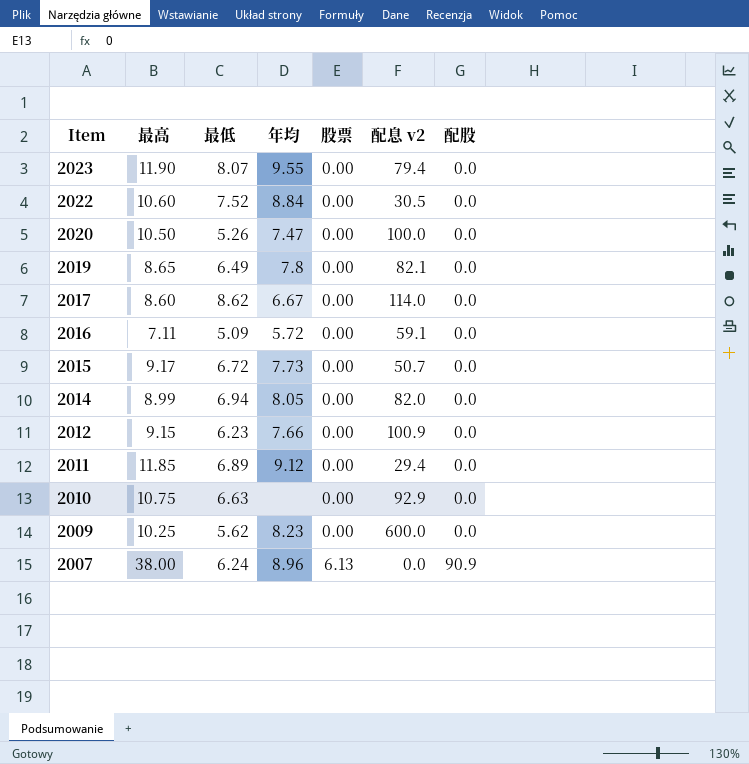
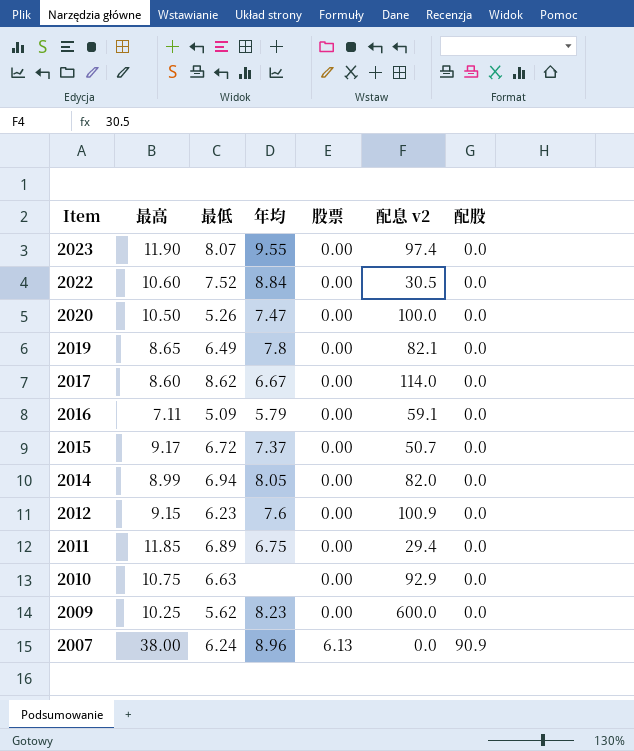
2023 | 配息 v2: 79.4 -> 97.4
2016 | 年均: 5.72 -> 5.79
2015 | 年均: 7.73 -> 7.37
2012 | 年均: 7.66 -> 7.6
2011 | 年均: 9.12 -> 6.75

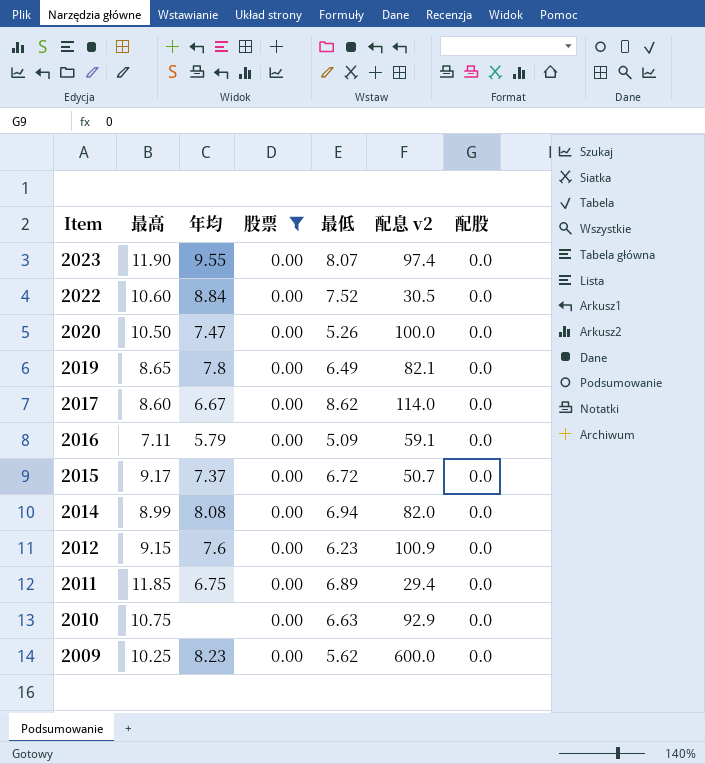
filter: none -> 股票 = 0.00
column 最低 | position: 3 -> 5
2014 | 年均: 8.05 -> 8.08

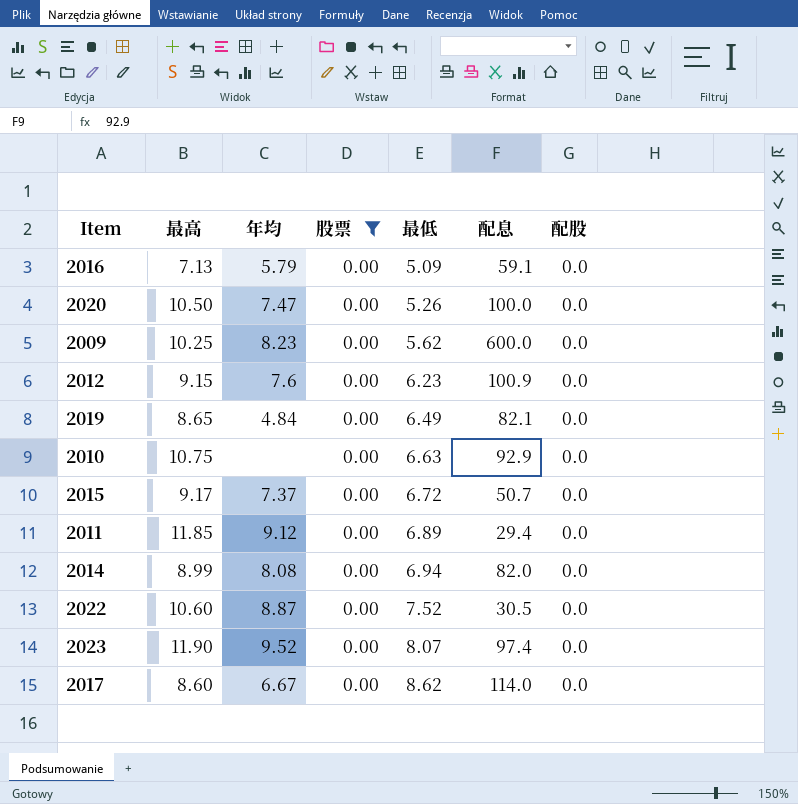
row order: Item descending -> 最低 ascending
column name: 配息 v2 -> 配息
2016 | 最高: 7.11 -> 7.13
2019 | 年均: 7.8 -> 4.84
2011 | 年均: 6.75 -> 9.12
2022 | 年均: 8.84 -> 8.87
2023 | 年均: 9.55 -> 9.52

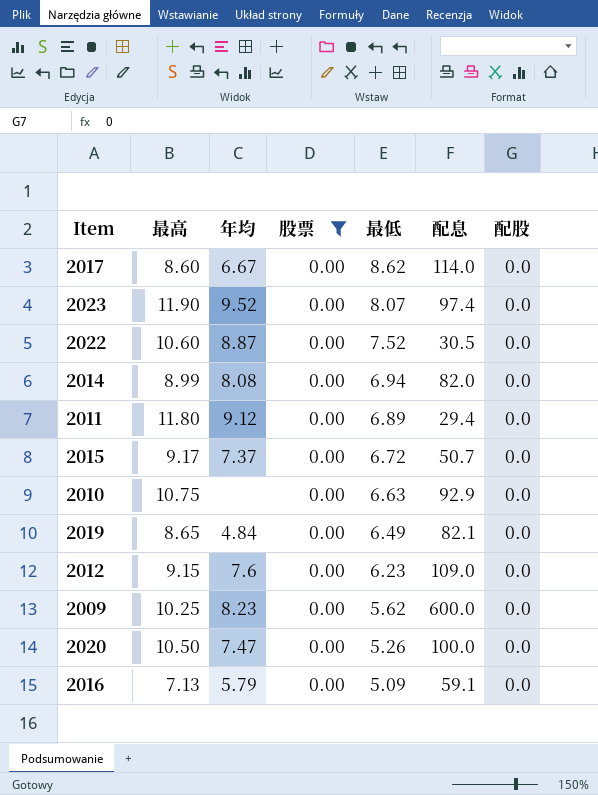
row order: 最低 ascending -> 最低 descending
2011 | 最高: 11.85 -> 11.80
2012 | 配息: 100.9 -> 109.0

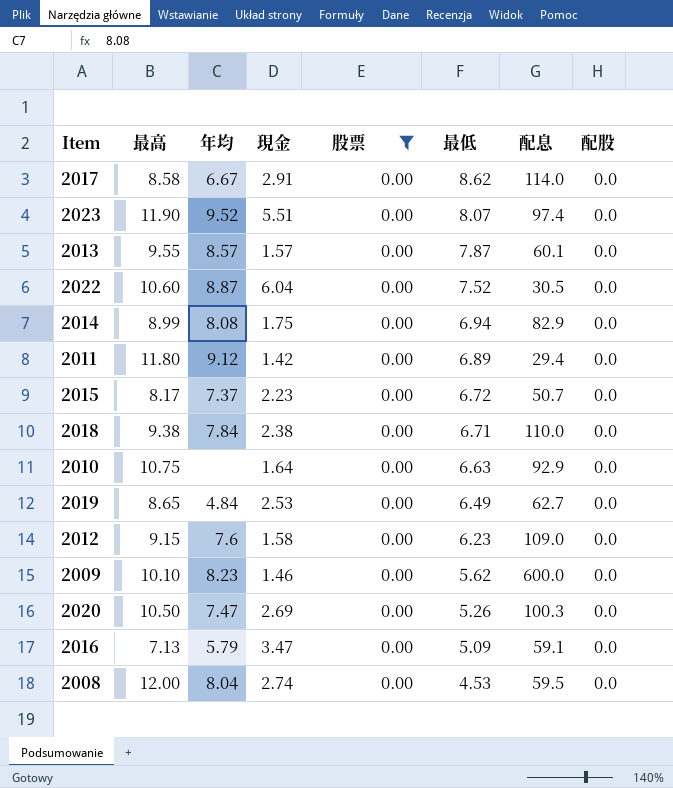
column 現金 | position: none -> 4
2017 | 最高: 8.60 -> 8.58
row 2013: none -> 9.55 | 8.57 | 1.57 | 0.00 | 7.87 | 60.1 | 0.0
2014 | 配息: 82.0 -> 82.9
2015 | 最高: 9.17 -> 8.17
row 2018: none -> 9.38 | 7.84 | 2.38 | 0.00 | 6.71 | 110.0 | 0.0
2019 | 配息: 82.1 -> 62.7
2009 | 最高: 10.25 -> 10.10
2020 | 配息: 100.0 -> 100.3
row 2008: none -> 12.00 | 8.04 | 2.74 | 0.00 | 4.53 | 59.5 | 0.0

